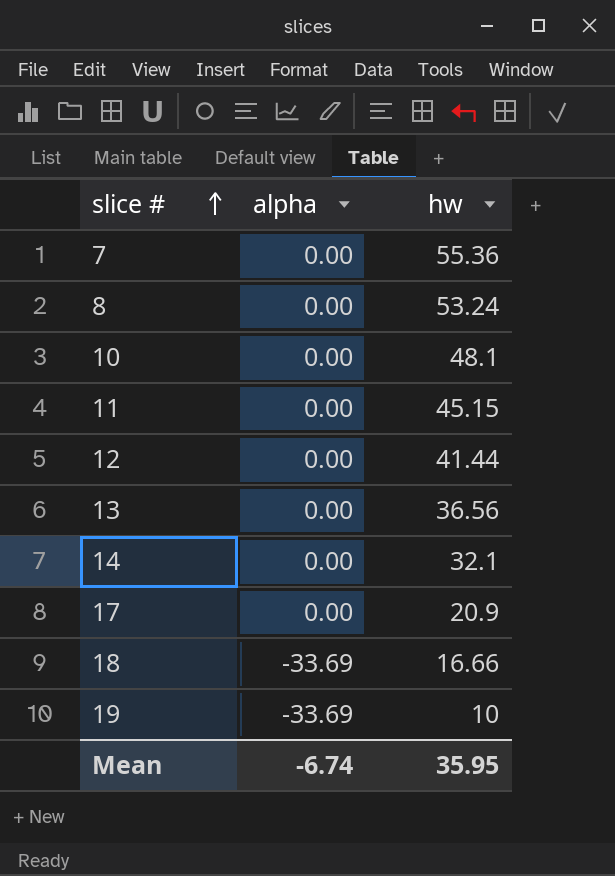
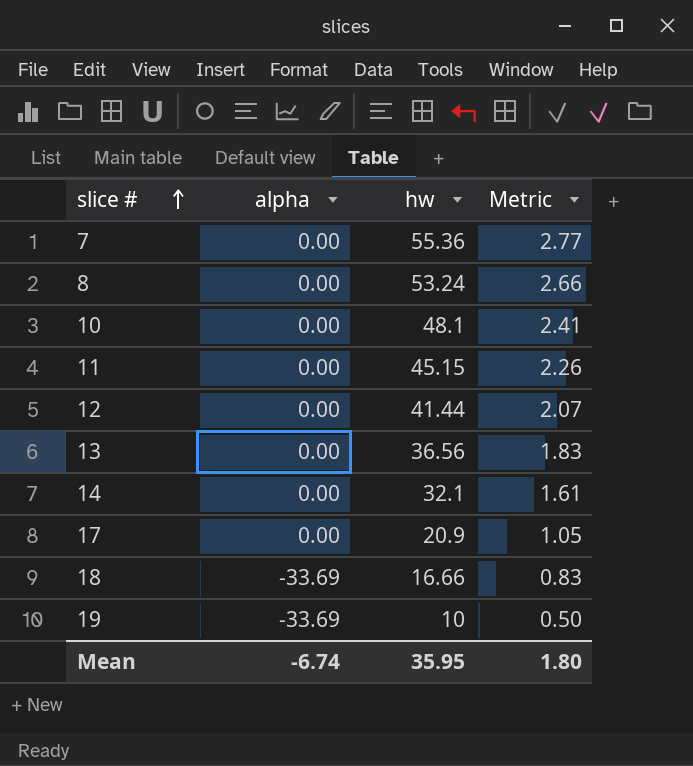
column Metric | formula: none -> [hw] * 0.05

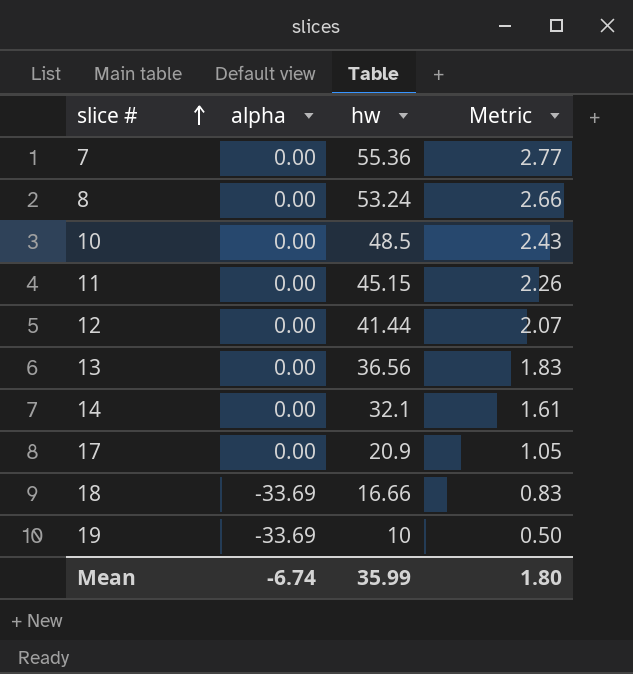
10 | hw: 48.1 -> 48.5
10 | Metric: 2.41 -> 2.43
Mean | hw: 35.95 -> 35.99

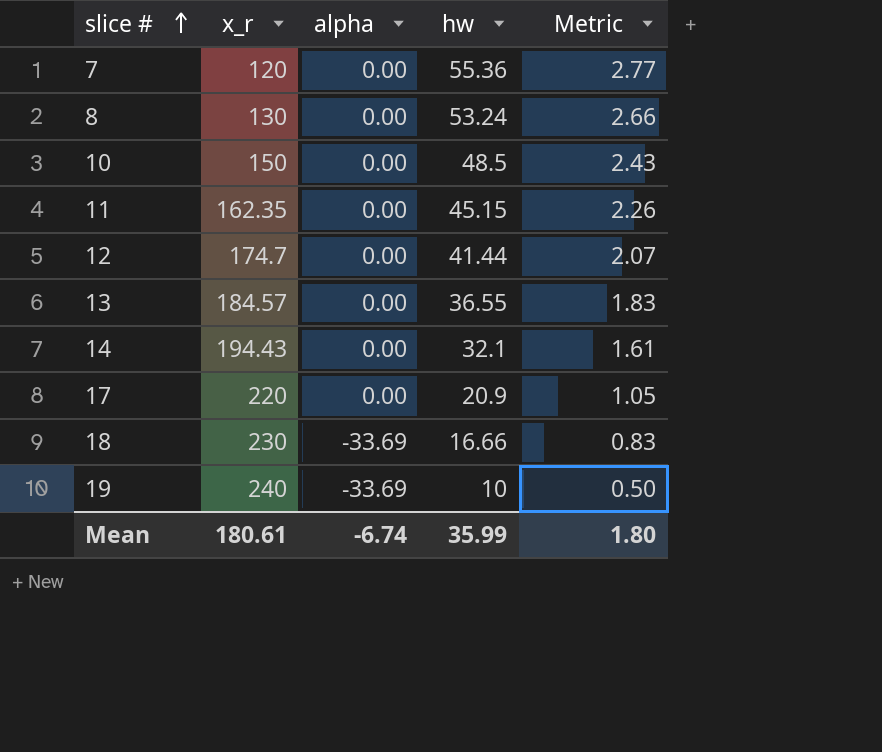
column x_r | position: none -> 2
13 | hw: 36.56 -> 36.55

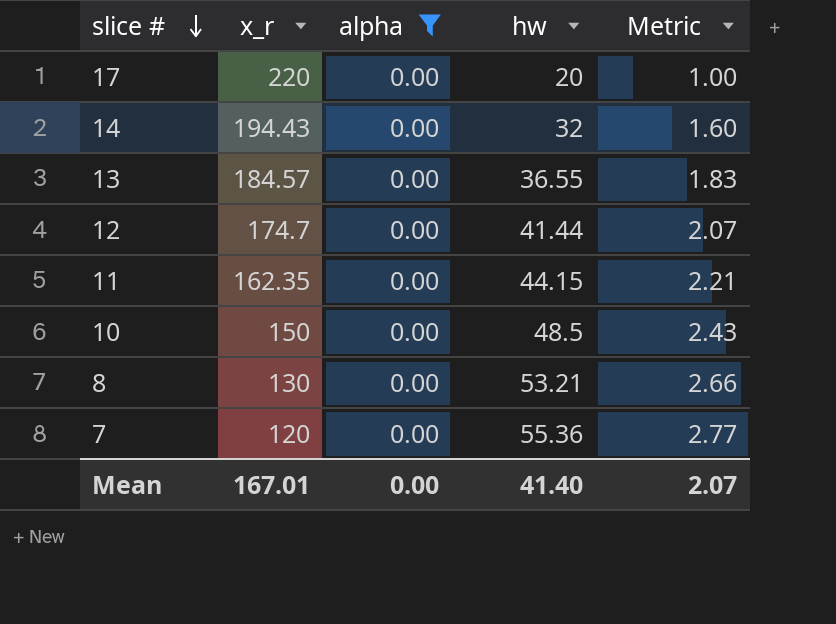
filter: none -> alpha = 0.00
row order: slice # ascending -> slice # descending
17 | hw: 20.9 -> 20
17 | Metric: 1.05 -> 1.00
14 | hw: 32.1 -> 32
14 | Metric: 1.61 -> 1.60
11 | hw: 45.15 -> 44.15
11 | Metric: 2.26 -> 2.21
8 | hw: 53.24 -> 53.21
Mean | x_r: 180.61 -> 167.01
Mean | alpha: -6.74 -> 0.00
Mean | hw: 35.99 -> 41.40
Mean | Metric: 1.80 -> 2.07

